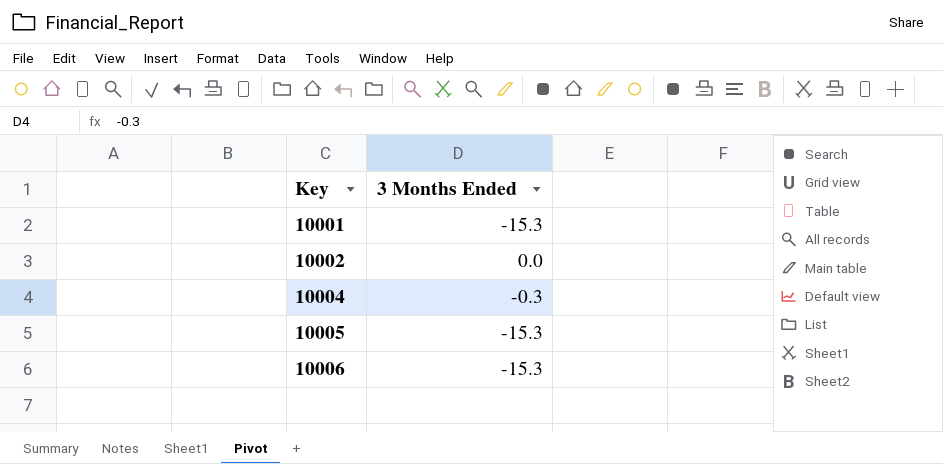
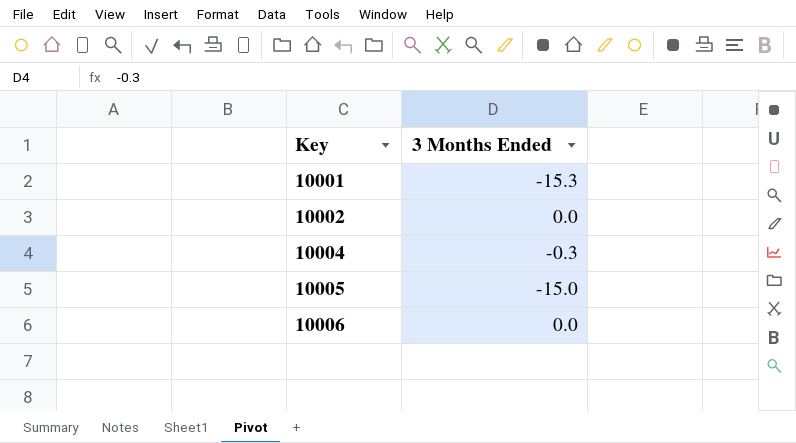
10005 | 3 Months Ended: -15.3 -> -15.0
10006 | 3 Months Ended: -15.3 -> 0.0

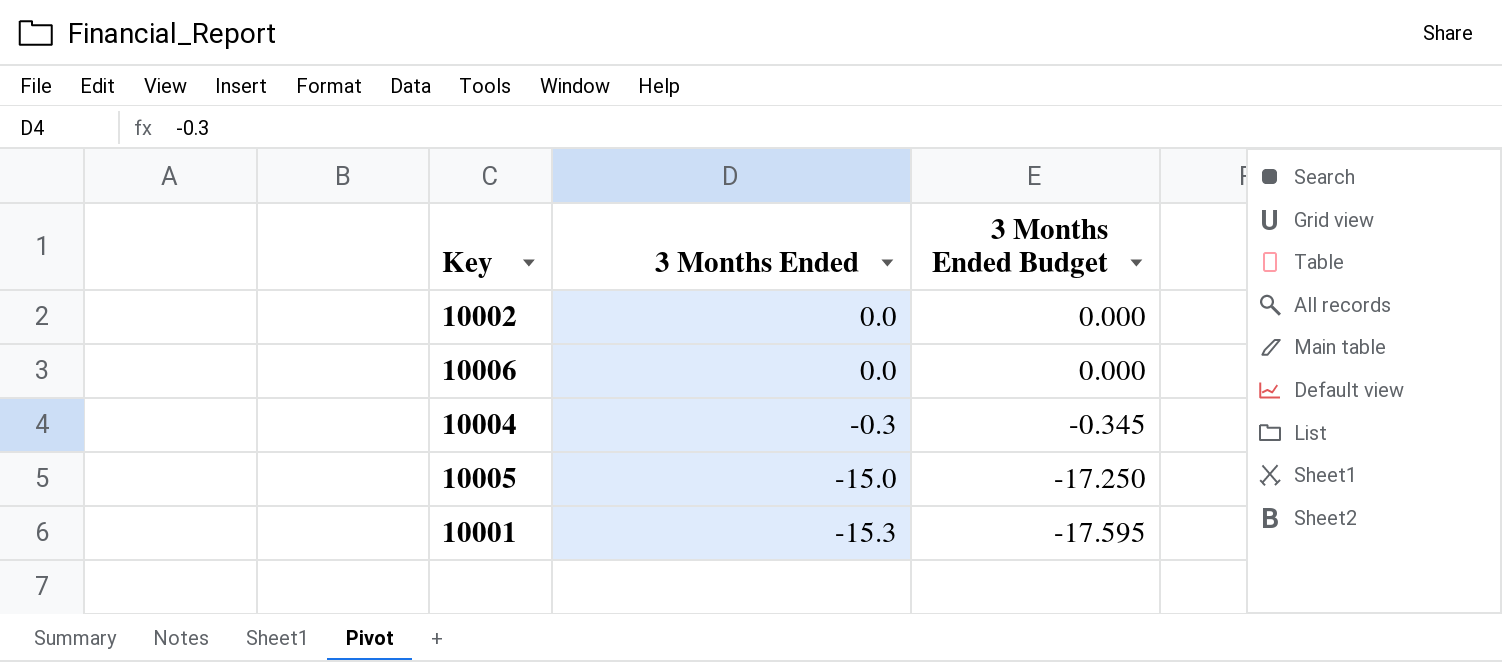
row order: Key ascending -> 3 Months Ended descending
column 3 Months Ended Budget | formula: none -> [3 Months Ended] * 1.15

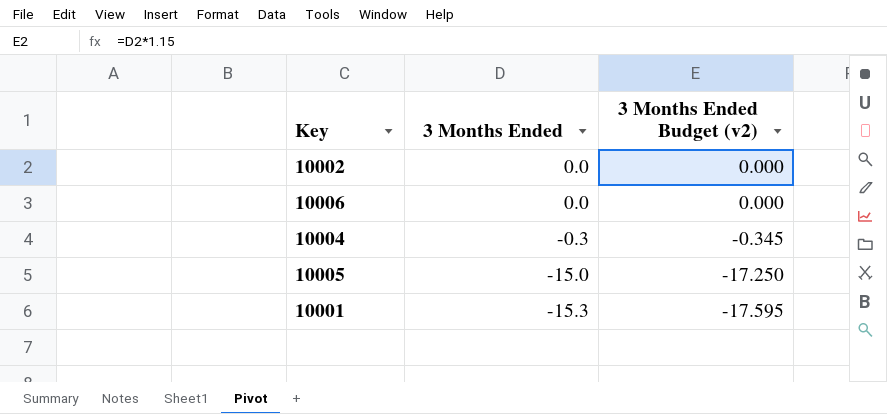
column name: 3 Months Ended Budget -> 3 Months Ended Budget (v2)

